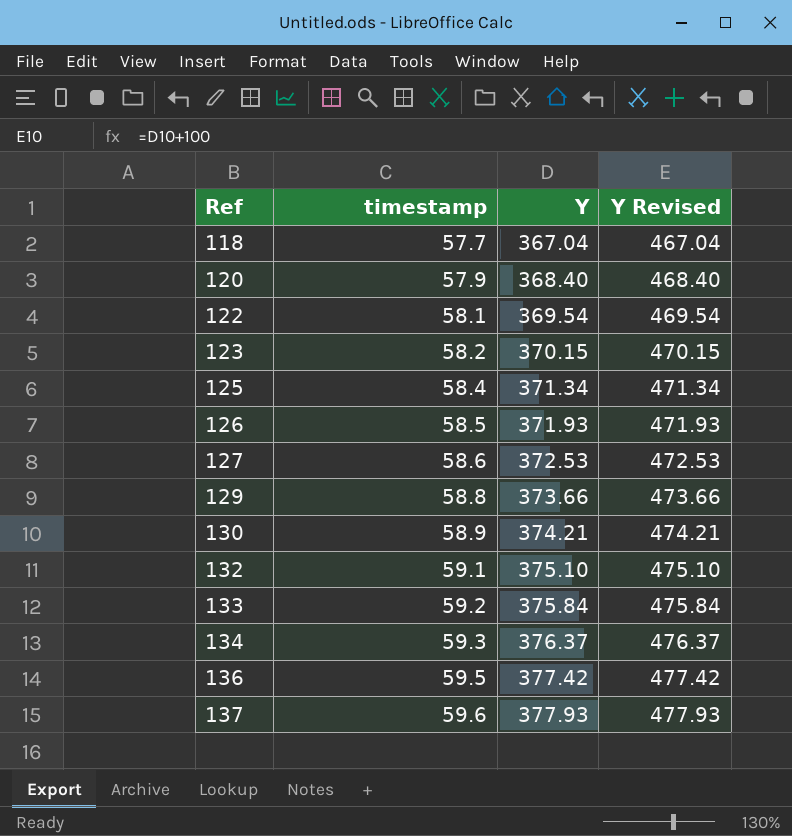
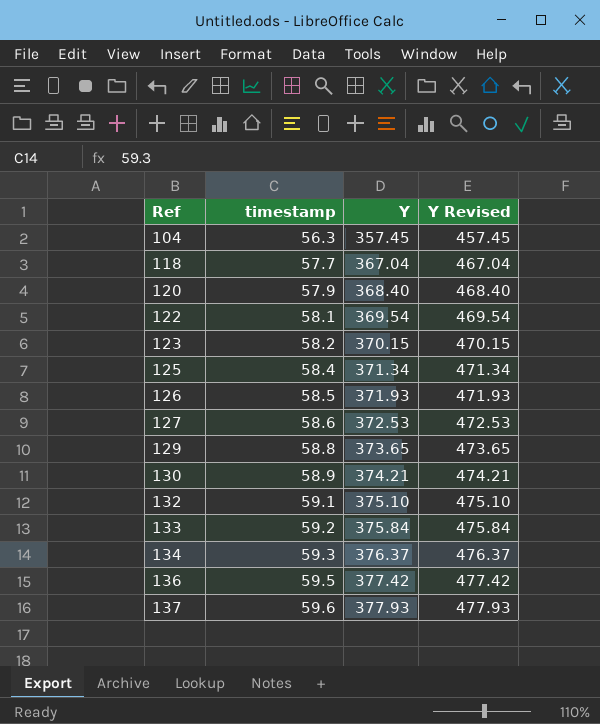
row 104: none -> 56.3 | 357.45 | 457.45
129 | Y: 373.66 -> 373.65
129 | Y Revised: 473.66 -> 473.65

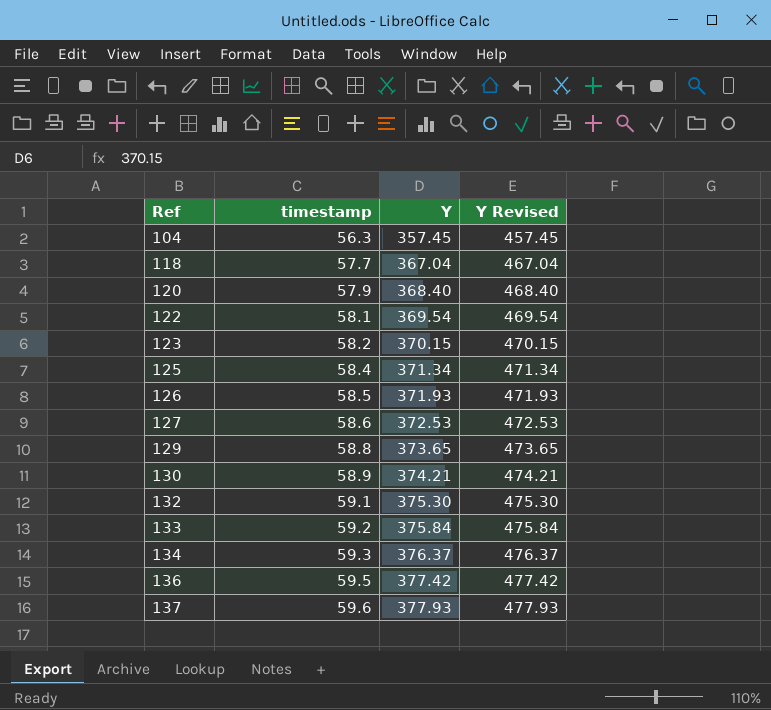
132 | Y: 375.10 -> 375.30
132 | Y Revised: 475.10 -> 475.30

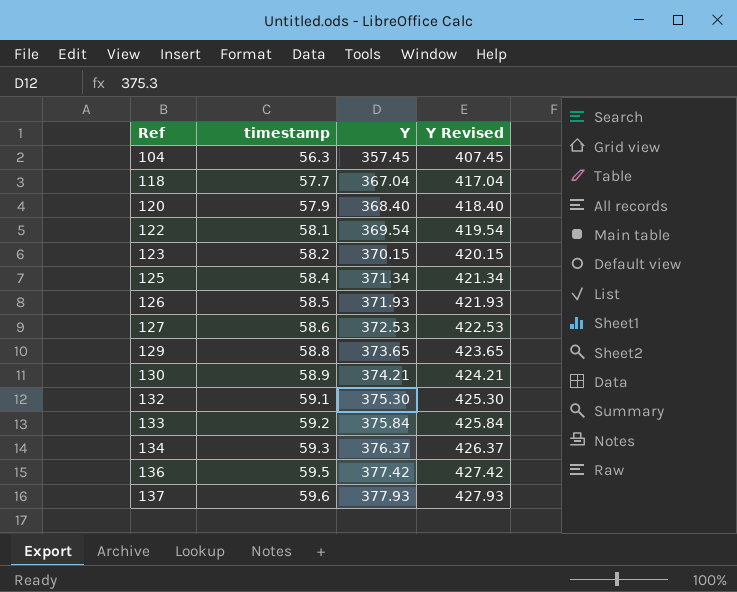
column Y Revised | formula: [Y] + 100 -> [Y] + 50

